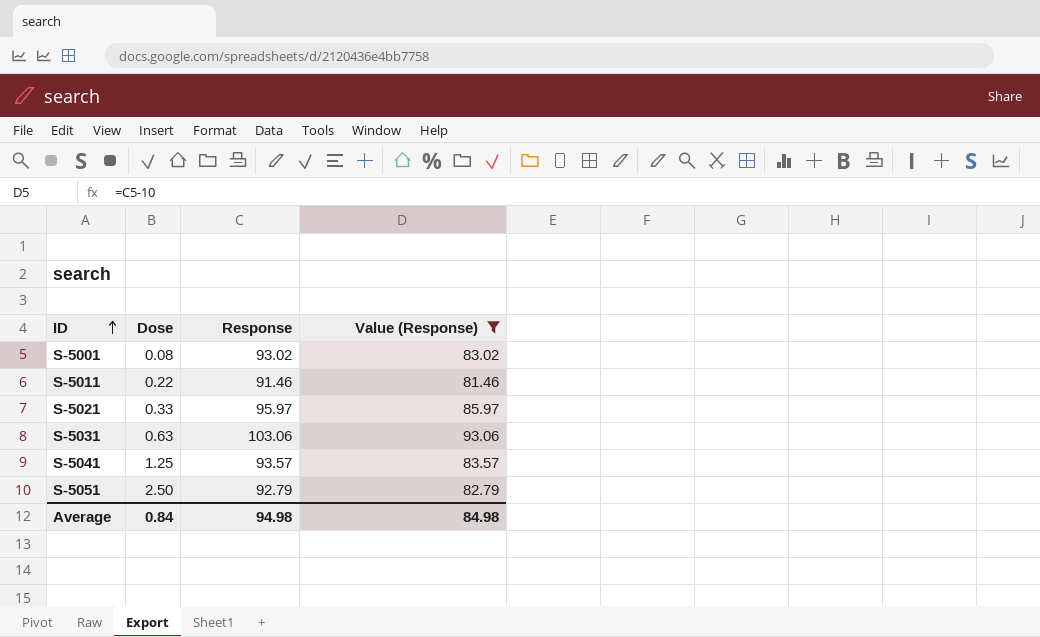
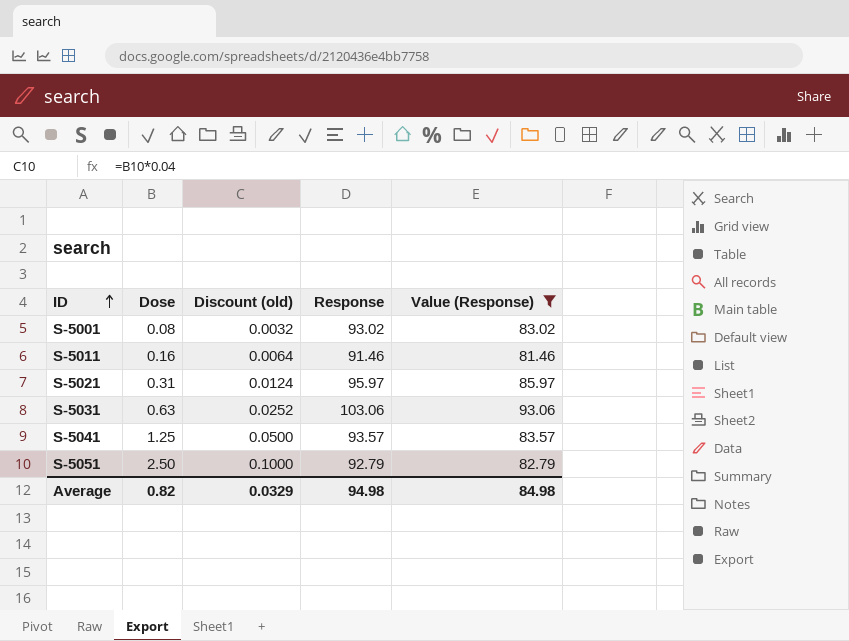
column Discount (old) | formula: none -> [Dose] * 0.04
S-5011 | Dose: 0.22 -> 0.16
S-5021 | Dose: 0.33 -> 0.31
Average | Dose: 0.84 -> 0.82

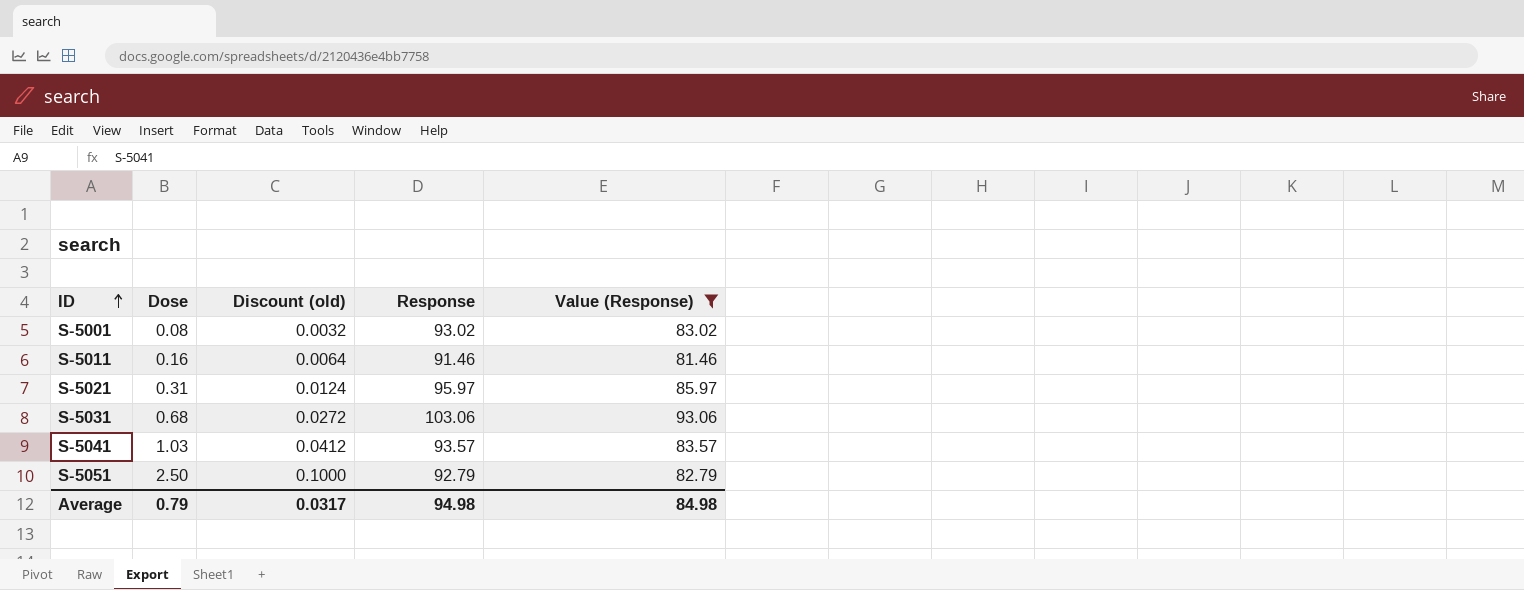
S-5031 | Dose: 0.63 -> 0.68
S-5031 | Discount (old): 0.0252 -> 0.0272
S-5041 | Dose: 1.25 -> 1.03
S-5041 | Discount (old): 0.0500 -> 0.0412
Average | Dose: 0.82 -> 0.79
Average | Discount (old): 0.0329 -> 0.0317

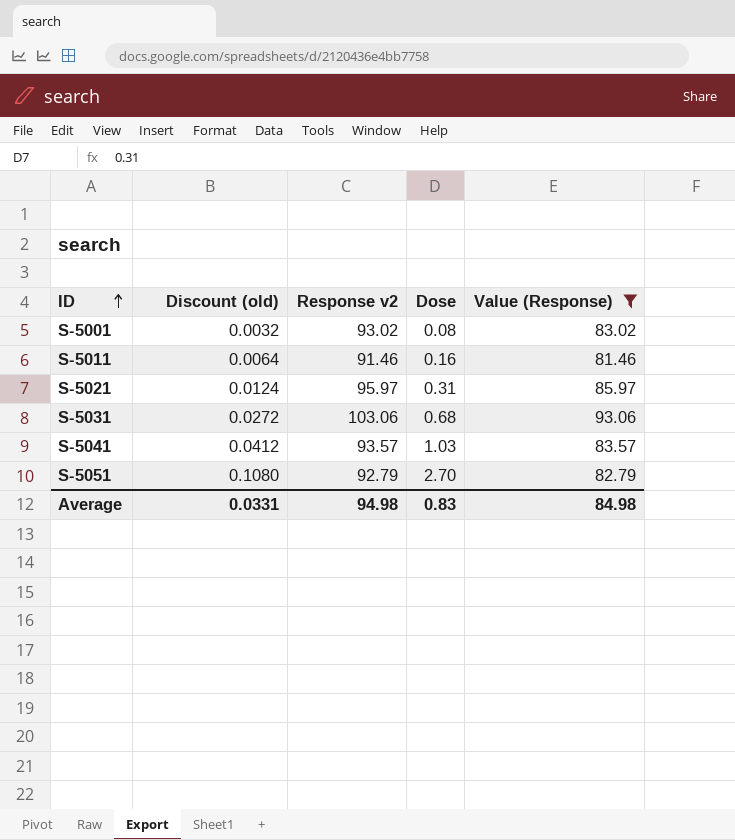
column name: Response -> Response v2
column Dose | position: 2 -> 4
S-5051 | Discount (old): 0.1000 -> 0.1080
S-5051 | Dose: 2.50 -> 2.70
Average | Discount (old): 0.0317 -> 0.0331
Average | Dose: 0.79 -> 0.83

